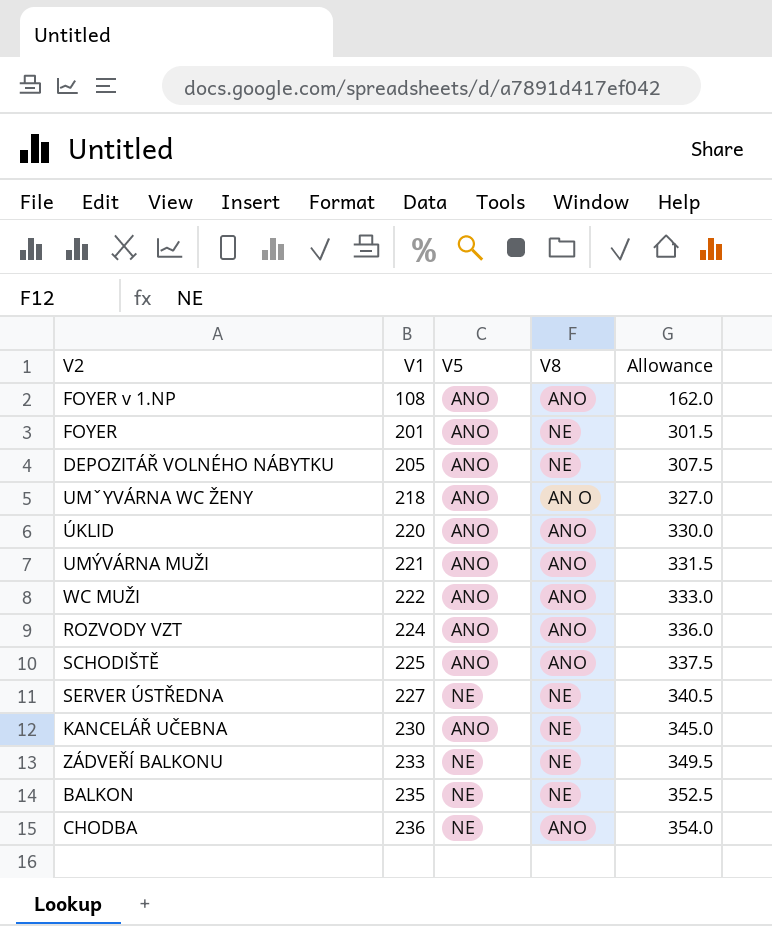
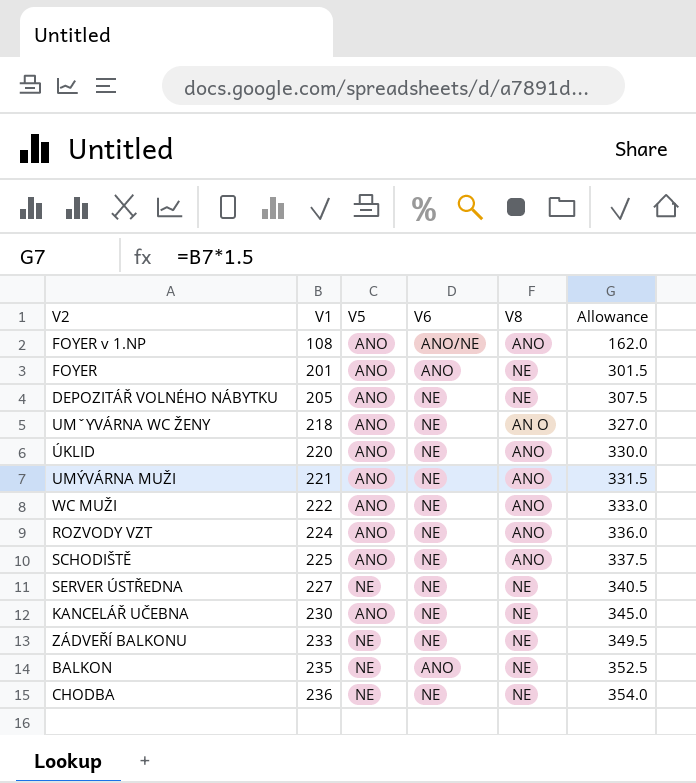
column V6 | position: none -> 4
CHODBA | V8: ANO -> NE

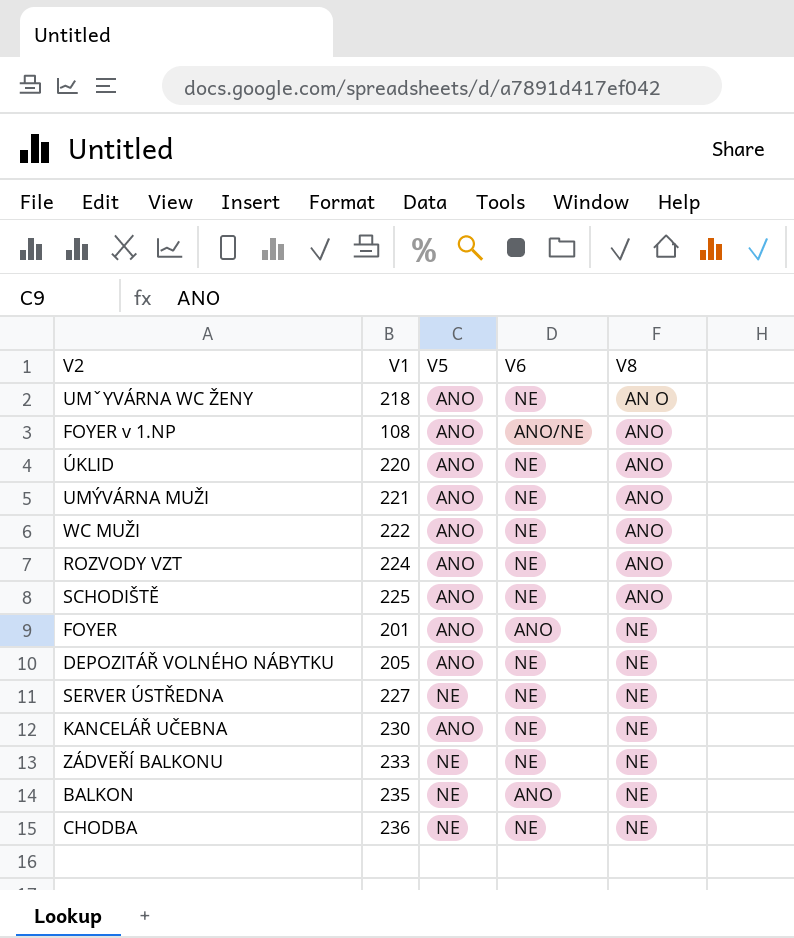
row order: V1 ascending -> V8 ascending
column Allowance | formula: [V1] * 1.5 -> none

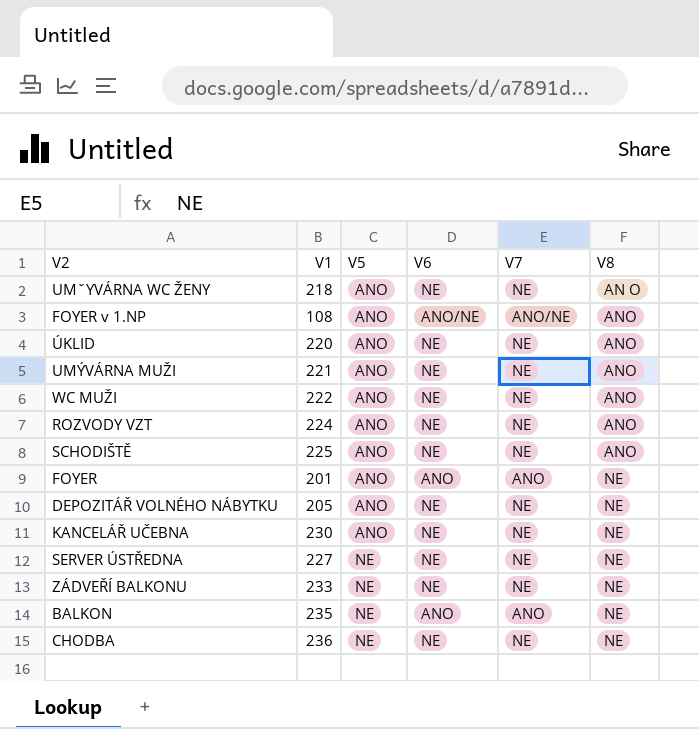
row order: V8 ascending -> V5 ascending
column V7 | position: none -> 5

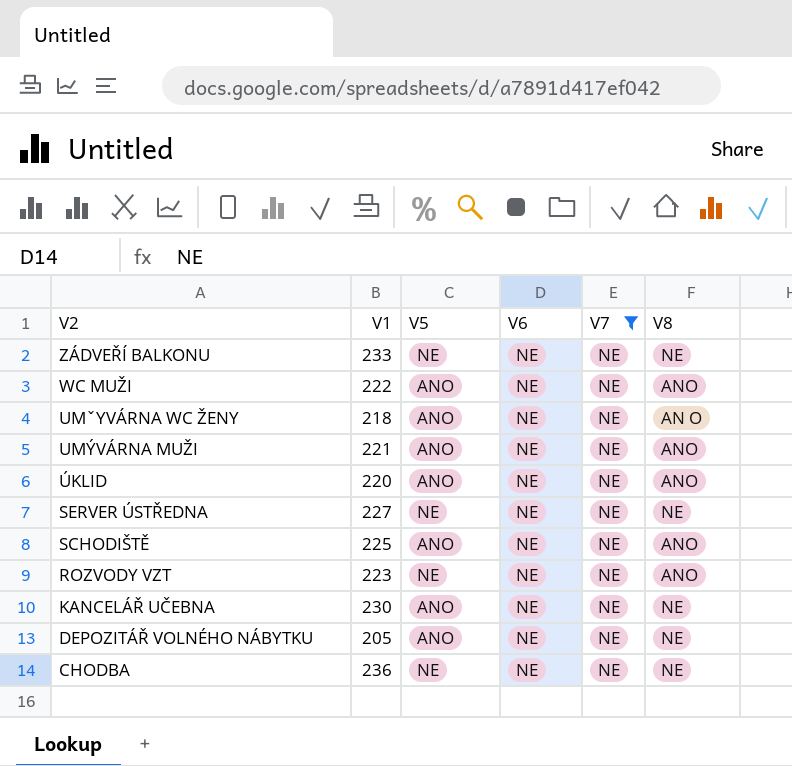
filter: none -> V7 = NE
row order: V5 ascending -> V2 descending
ROZVODY VZT | V1: 224 -> 223
ROZVODY VZT | V5: ANO -> NE

